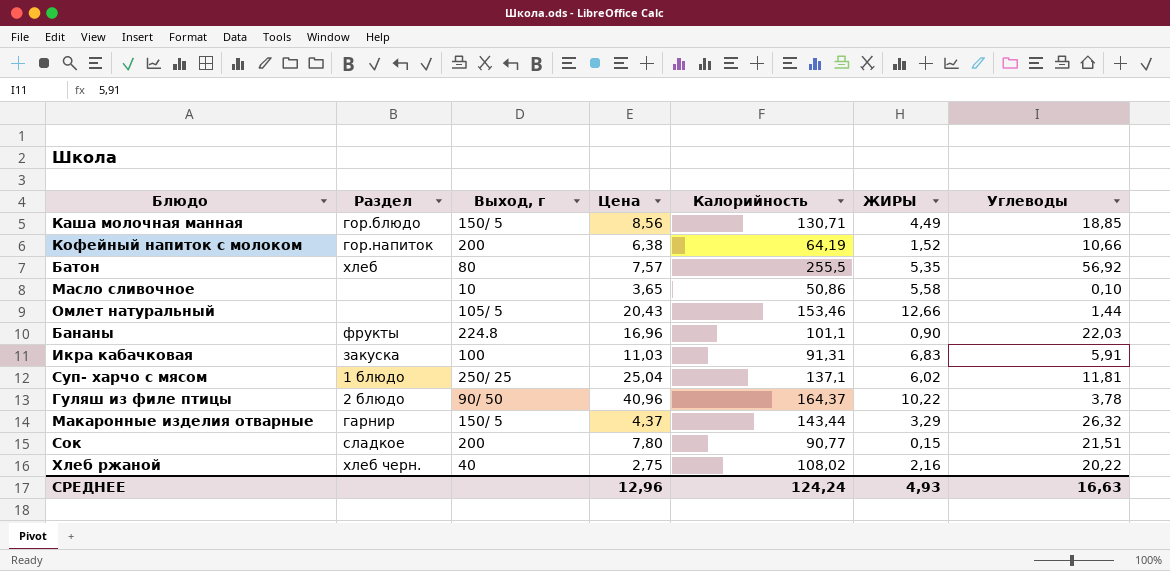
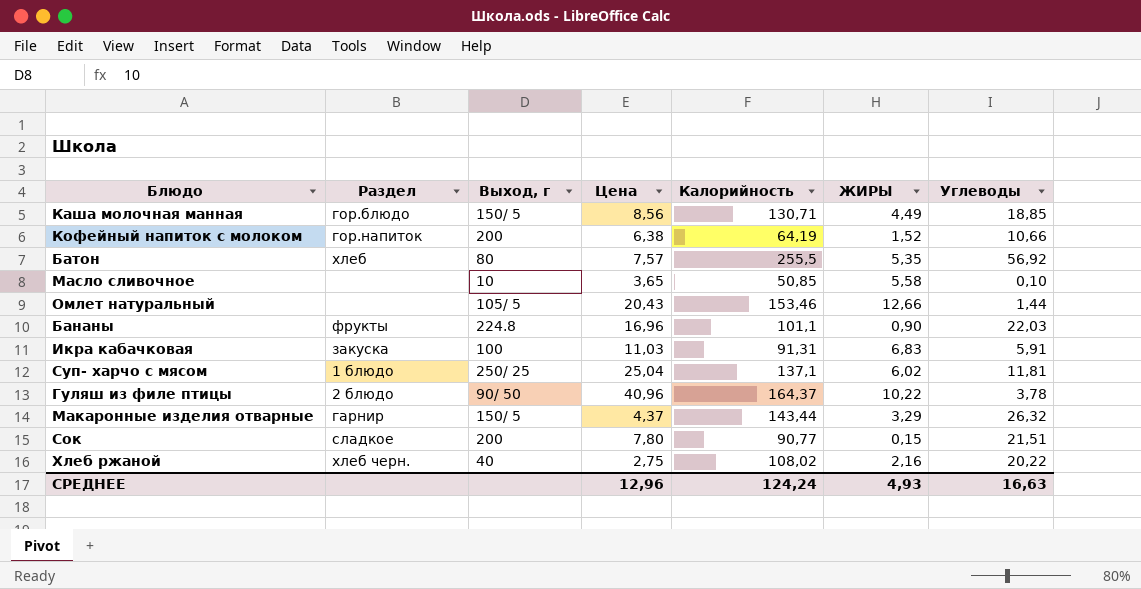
Масло сливочное | Калорийность: 50,86 -> 50,85

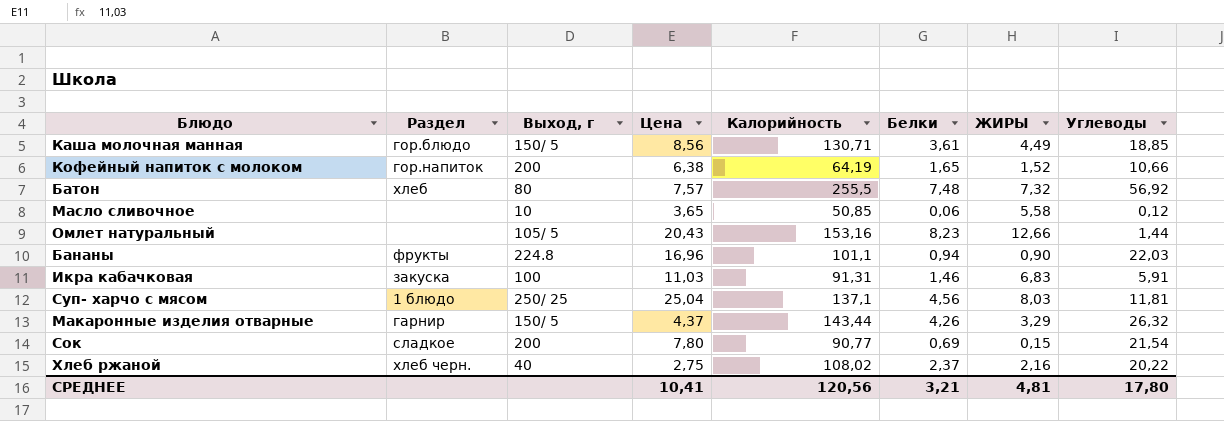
column Белки | position: none -> 6
row Гуляш из филе птицы: 2 блюдо | 90/ 50 | 40,96 | 164,37 | 10,22 | 3,78 -> none
Батон | ЖИРЫ: 5,35 -> 7,32
Масло сливочное | Углеводы: 0,10 -> 0,12
Омлет натуральный | Калорийность: 153,46 -> 153,16
Суп- харчо с мясом | ЖИРЫ: 6,02 -> 8,03
Сок | Углеводы: 21,51 -> 21,54
СРЕДНЕЕ | Цена: 12,96 -> 10,41
СРЕДНЕЕ | Калорийность: 124,24 -> 120,56
СРЕДНЕЕ | ЖИРЫ: 4,93 -> 4,81
СРЕДНЕЕ | Углеводы: 16,63 -> 17,80

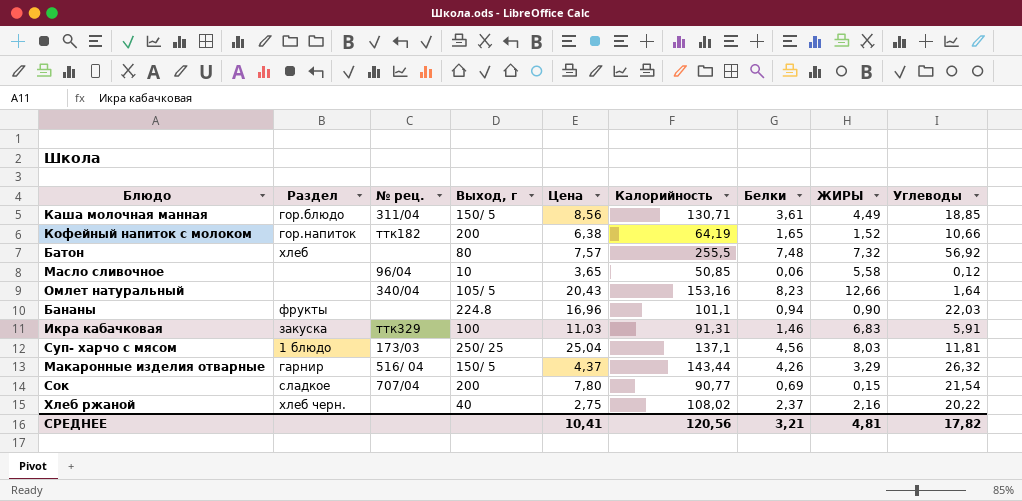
column № рец. | position: none -> 3
Омлет натуральный | Углеводы: 1,44 -> 1,64
СРЕДНЕЕ | Углеводы: 17,80 -> 17,82

